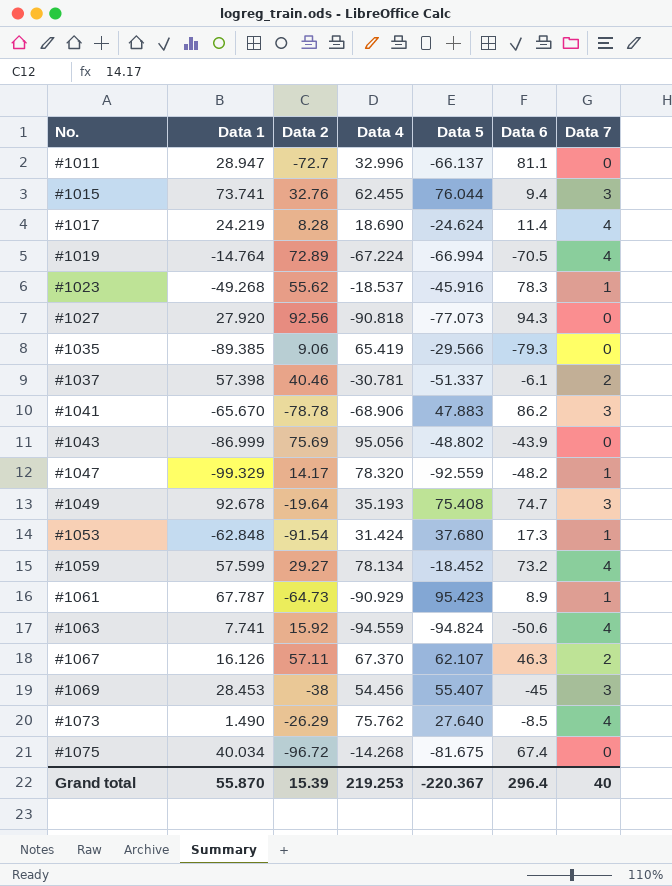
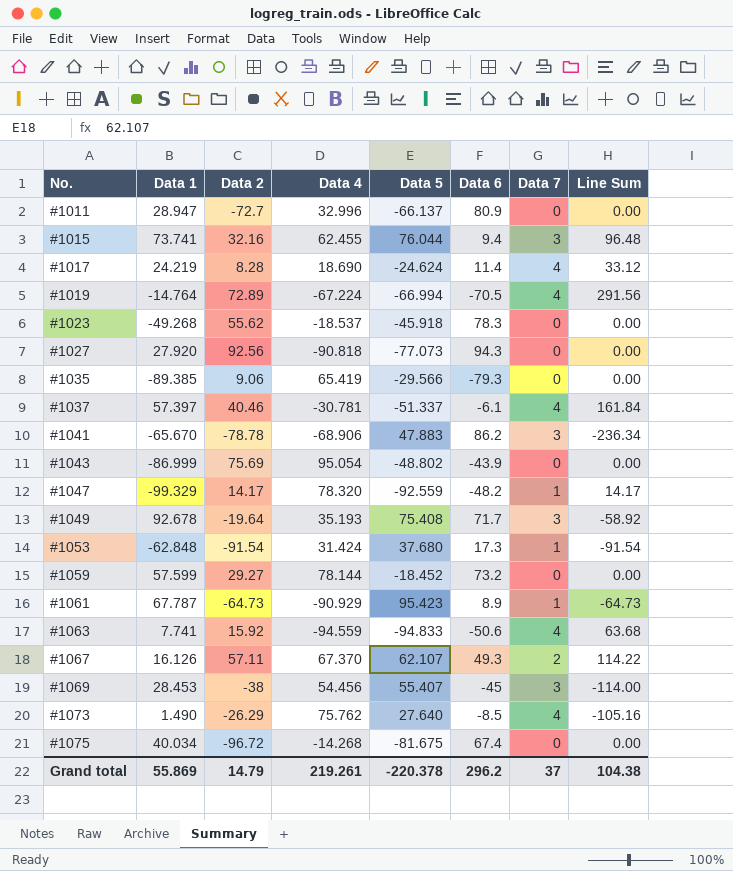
column Line Sum | formula: none -> [Data 2] * [Data 7]
#1011 | Data 6: 81.1 -> 80.9
#1015 | Data 2: 32.76 -> 32.16
#1023 | Data 5: -45.916 -> -45.918
#1023 | Data 7: 1 -> 0
#1037 | Data 1: 57.398 -> 57.397
#1037 | Data 7: 2 -> 4
#1043 | Data 4: 95.056 -> 95.054
#1049 | Data 6: 74.7 -> 71.7
#1059 | Data 4: 78.134 -> 78.144
#1059 | Data 7: 4 -> 0
#1063 | Data 5: -94.824 -> -94.833
#1067 | Data 6: 46.3 -> 49.3
Grand total | Data 1: 55.870 -> 55.869
Grand total | Data 2: 15.39 -> 14.79
Grand total | Data 4: 219.253 -> 219.261
Grand total | Data 5: -220.367 -> -220.378
Grand total | Data 6: 296.4 -> 296.2
Grand total | Data 7: 40 -> 37

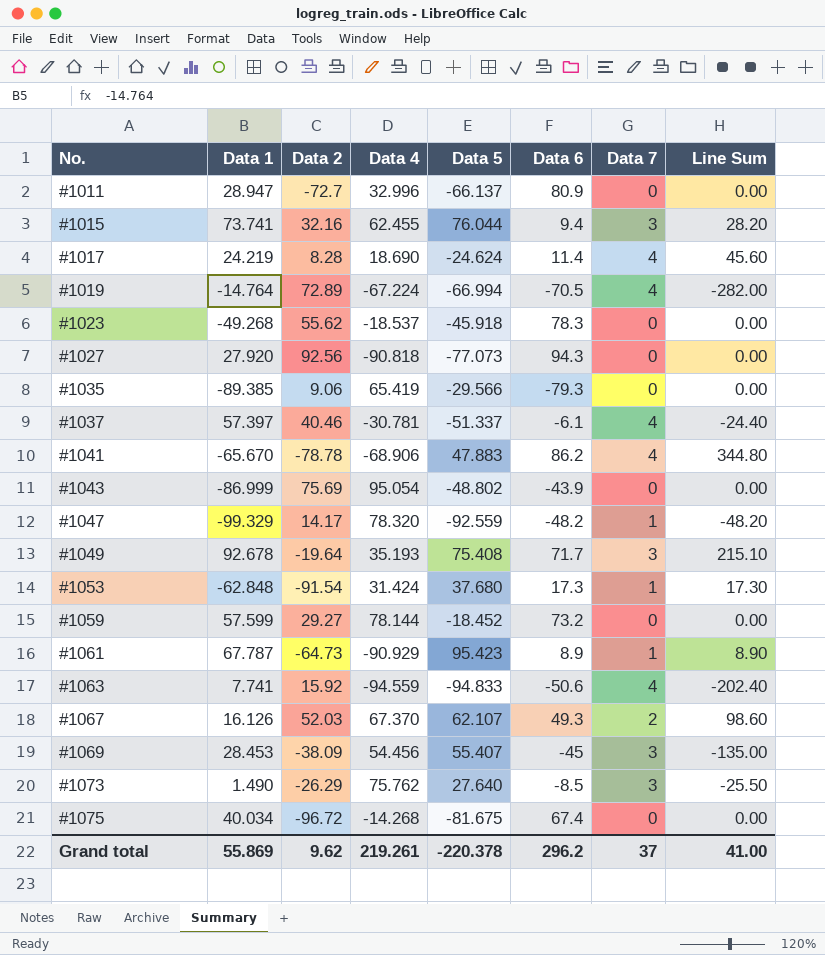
column Line Sum | formula: [Data 2] * [Data 7] -> [Data 6] * [Data 7]
#1041 | Data 7: 3 -> 4
#1067 | Data 2: 57.11 -> 52.03
#1069 | Data 2: -38 -> -38.09
#1073 | Data 7: 4 -> 3
Grand total | Data 2: 14.79 -> 9.62
Grand total | Line Sum: 104.38 -> 41.00

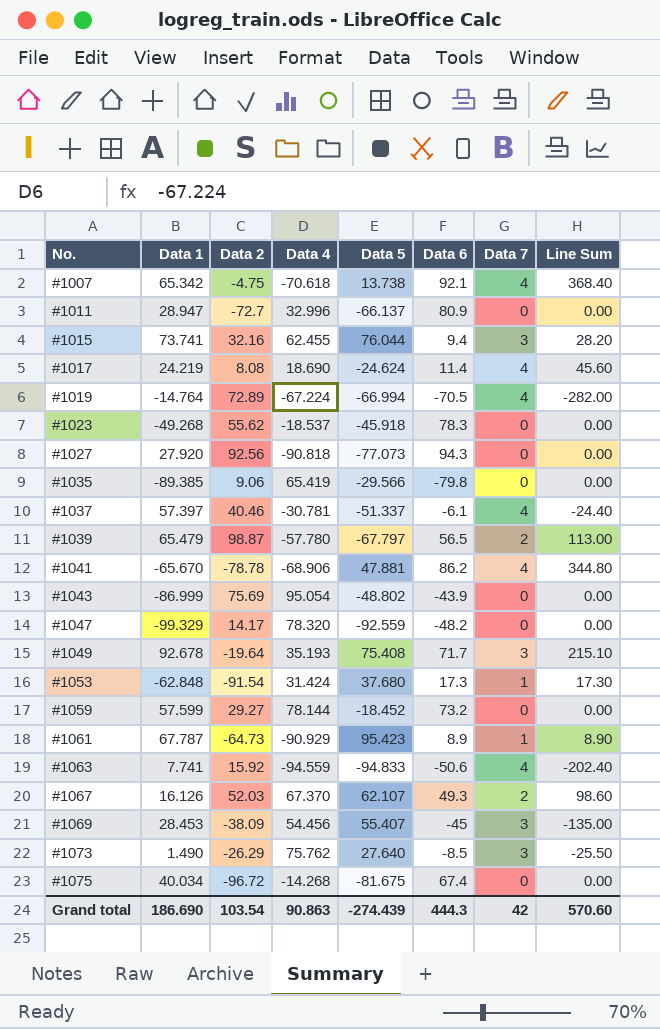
row #1007: none -> 65.342 | -4.75 | -70.618 | 13.738 | 92.1 | 4 | 368.40
#1017 | Data 2: 8.28 -> 8.08
#1035 | Data 6: -79.3 -> -79.8
row #1039: none -> 65.479 | 98.87 | -57.780 | -67.797 | 56.5 | 2 | 113.00
#1041 | Data 5: 47.883 -> 47.881
#1047 | Data 7: 1 -> 0
#1047 | Line Sum: -48.20 -> 0.00
Grand total | Data 1: 55.869 -> 186.690
Grand total | Data 2: 9.62 -> 103.54
Grand total | Data 4: 219.261 -> 90.863
Grand total | Data 5: -220.378 -> -274.439
Grand total | Data 6: 296.2 -> 444.3
Grand total | Data 7: 37 -> 42
Grand total | Line Sum: 41.00 -> 570.60

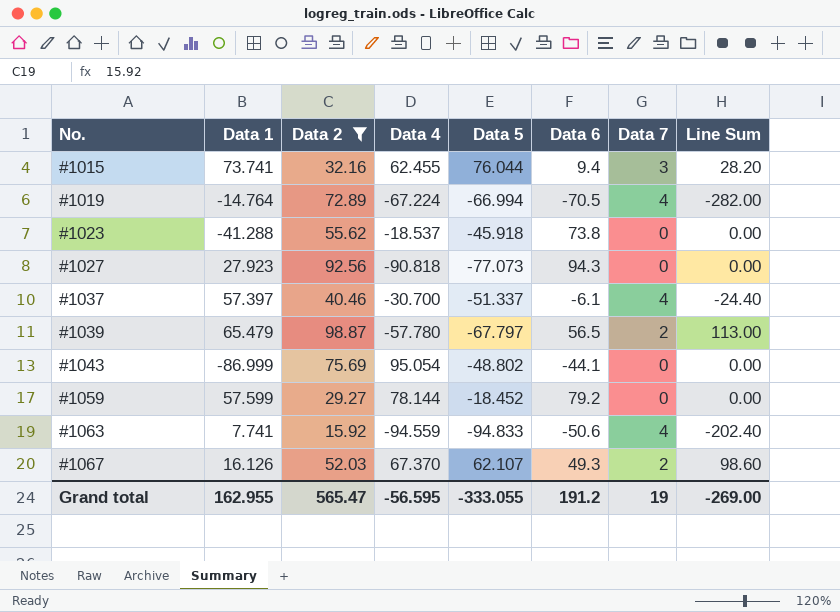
filter: none -> Data 2 >= 15.92
#1023 | Data 1: -49.268 -> -41.288
#1023 | Data 6: 78.3 -> 73.8
#1027 | Data 1: 27.920 -> 27.923
#1037 | Data 4: -30.781 -> -30.700
#1043 | Data 6: -43.9 -> -44.1
#1059 | Data 6: 73.2 -> 79.2
Grand total | Data 1: 186.690 -> 162.955
Grand total | Data 2: 103.54 -> 565.47
Grand total | Data 4: 90.863 -> -56.595
Grand total | Data 5: -274.439 -> -333.055
Grand total | Data 6: 444.3 -> 191.2
Grand total | Data 7: 42 -> 19
Grand total | Line Sum: 570.60 -> -269.00

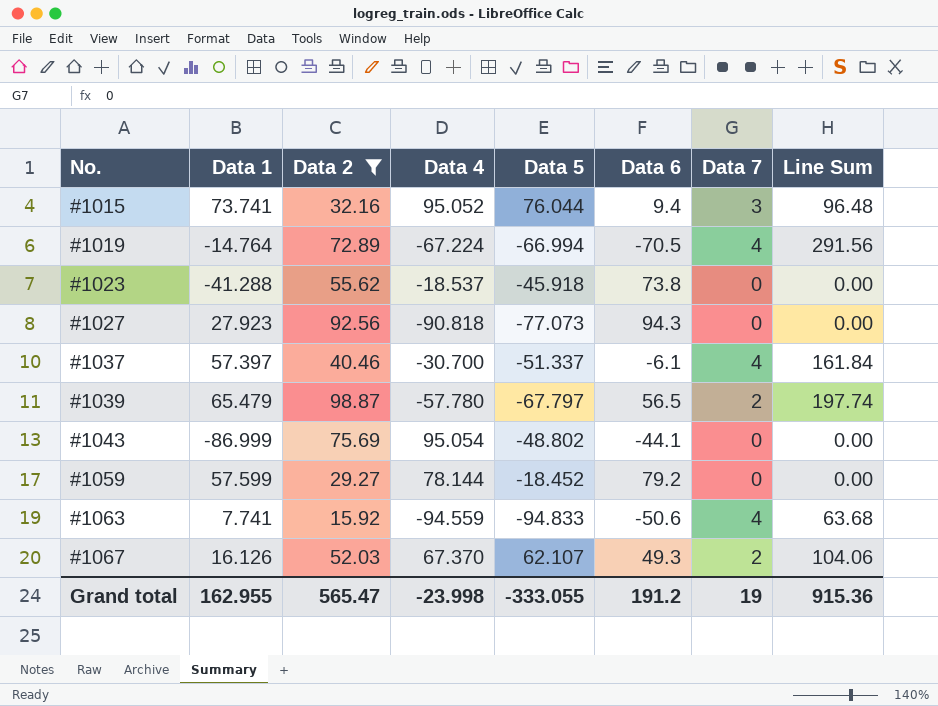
column Line Sum | formula: [Data 6] * [Data 7] -> [Data 2] * [Data 7]
#1015 | Data 4: 62.455 -> 95.052
Grand total | Data 4: -56.595 -> -23.998
Grand total | Line Sum: -269.00 -> 915.36

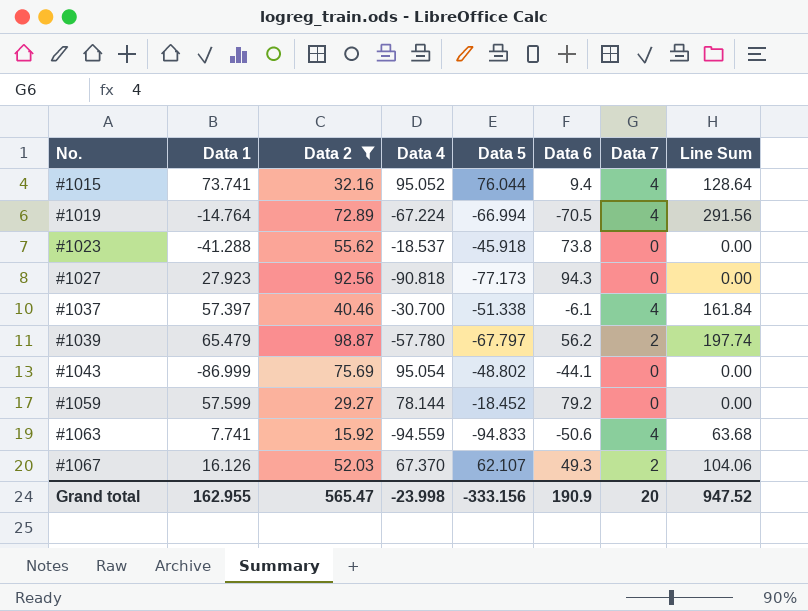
#1015 | Data 7: 3 -> 4
#1015 | Line Sum: 96.48 -> 128.64
#1027 | Data 5: -77.073 -> -77.173
#1037 | Data 5: -51.337 -> -51.338
#1039 | Data 6: 56.5 -> 56.2
Grand total | Data 5: -333.055 -> -333.156
Grand total | Data 6: 191.2 -> 190.9
Grand total | Data 7: 19 -> 20
Grand total | Line Sum: 915.36 -> 947.52

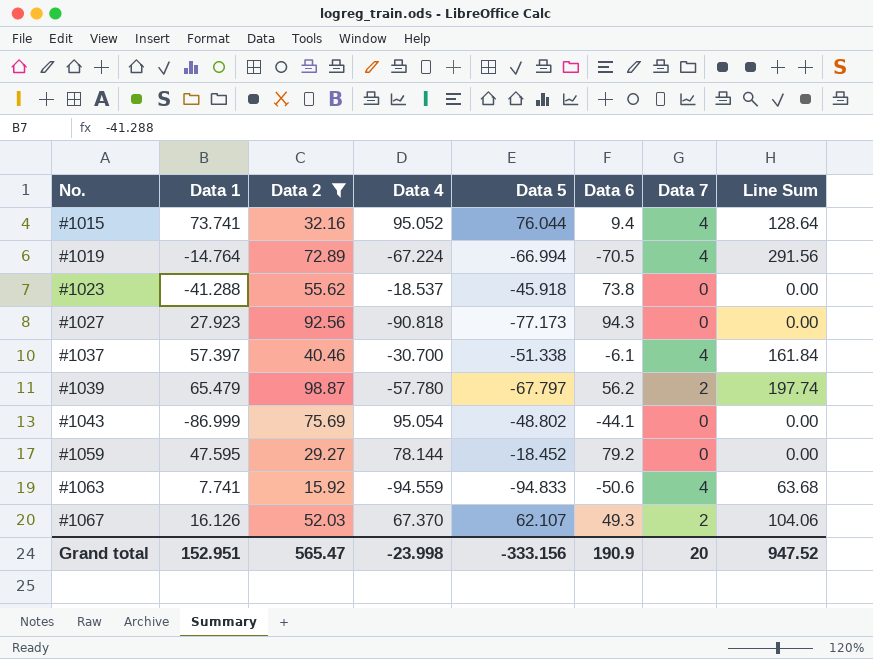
#1059 | Data 1: 57.599 -> 47.595
Grand total | Data 1: 162.955 -> 152.951

